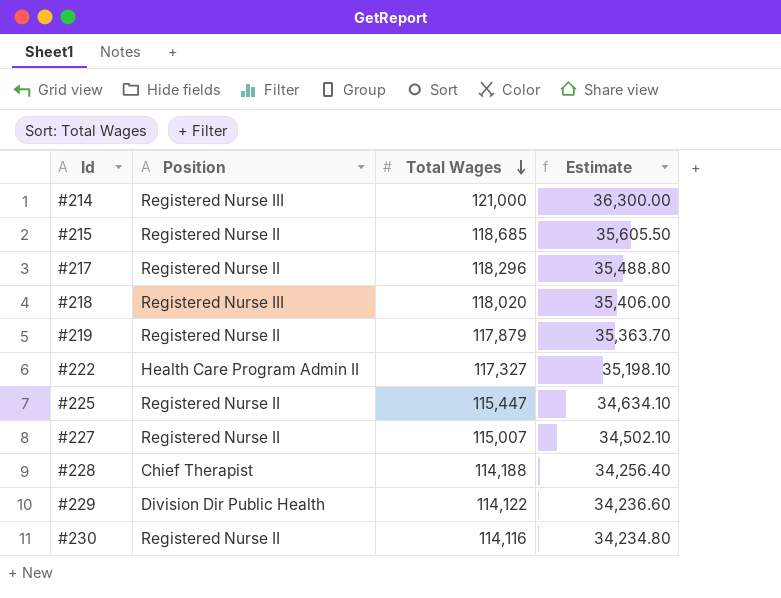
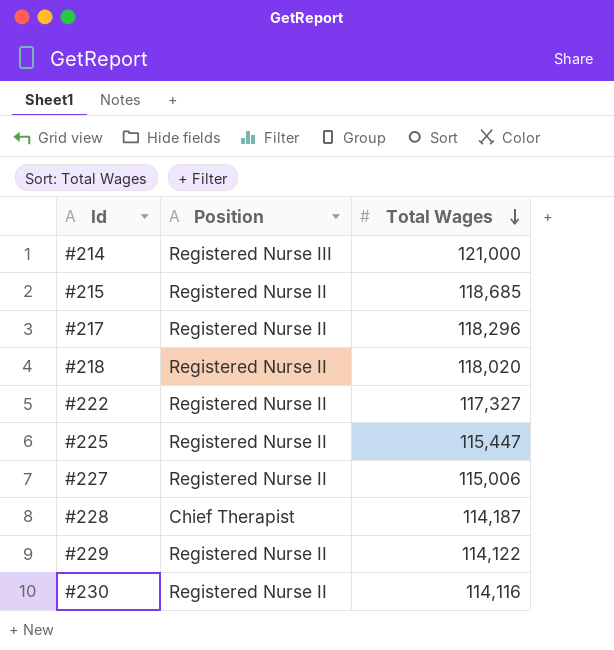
column Estimate | formula: [Total Wages] * 0.3 -> none
row #219: Registered Nurse II | 117,879 | 35,363.70 -> none
#218 | Position: Registered Nurse III -> Registered Nurse II
#222 | Position: Health Care Program Admin II -> Registered Nurse II
#227 | Total Wages: 115,007 -> 115,006
#228 | Total Wages: 114,188 -> 114,187
#229 | Position: Division Dir Public Health -> Registered Nurse II

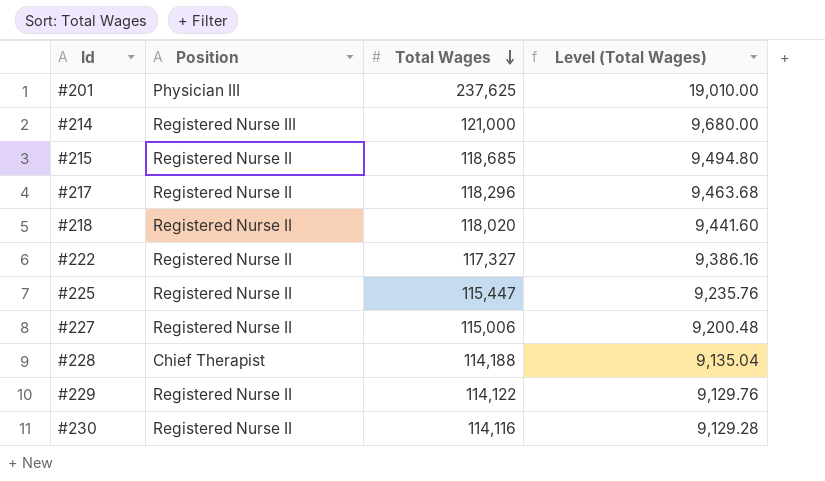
column Level (Total Wages) | formula: none -> [Total Wages] * 0.08
row #201: none -> Physician III | 237,625 | 19,010.00
#228 | Total Wages: 114,187 -> 114,188

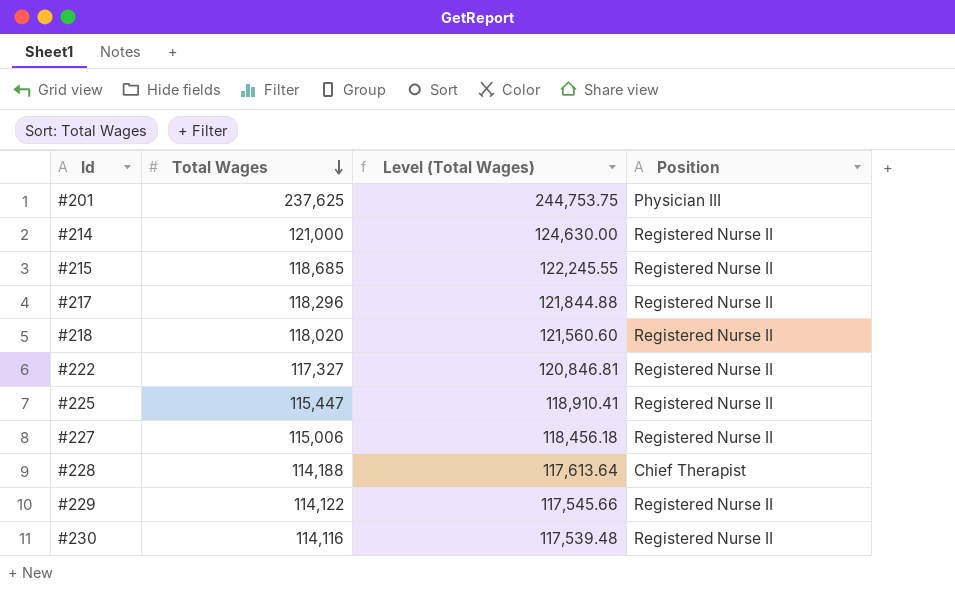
column Level (Total Wages) | formula: [Total Wages] * 0.08 -> [Total Wages] * 1.03
column Position | position: 2 -> 4
#214 | Position: Registered Nurse III -> Registered Nurse II

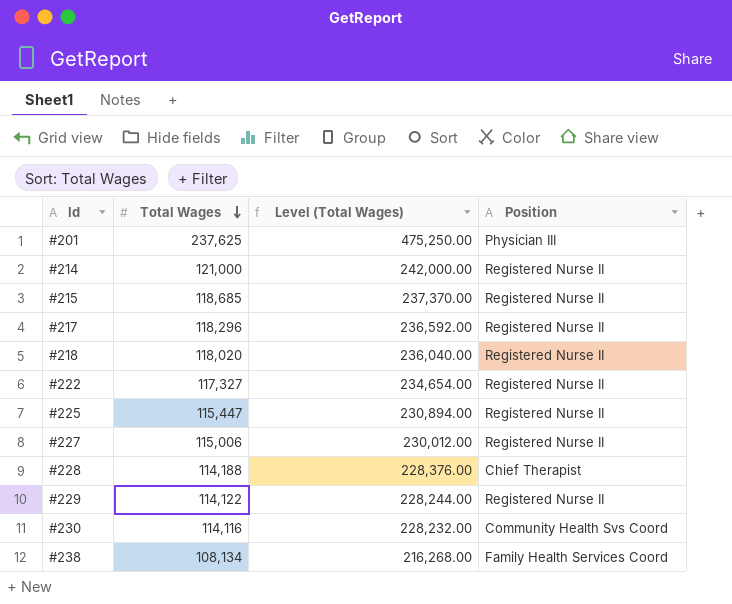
column Level (Total Wages) | formula: [Total Wages] * 1.03 -> [Total Wages] * 2
#230 | Position: Registered Nurse II -> Community Health Svs Coord
row #238: none -> 108,134 | 216,268.00 | Family Health Services Coord

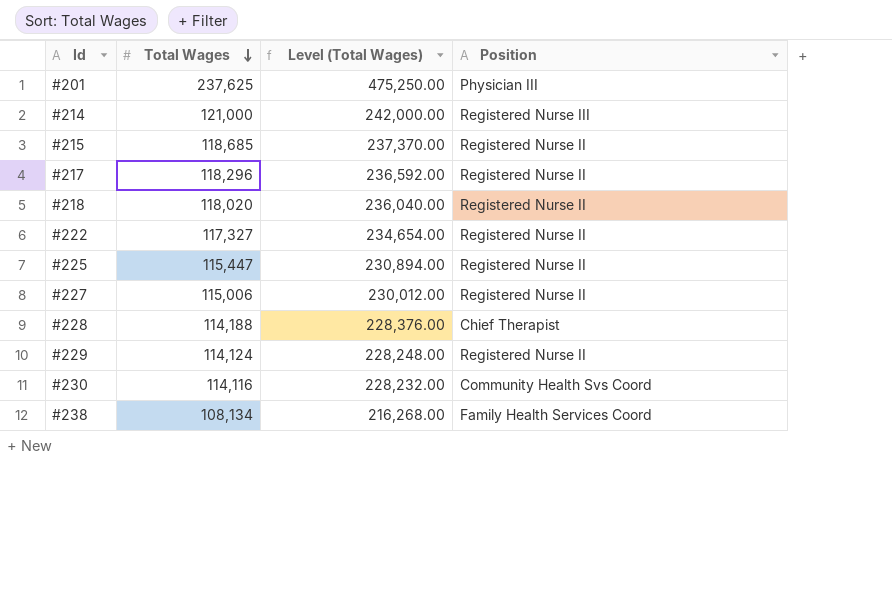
#214 | Position: Registered Nurse II -> Registered Nurse III
#229 | Total Wages: 114,122 -> 114,124
#229 | Level (Total Wages): 228,244.00 -> 228,248.00

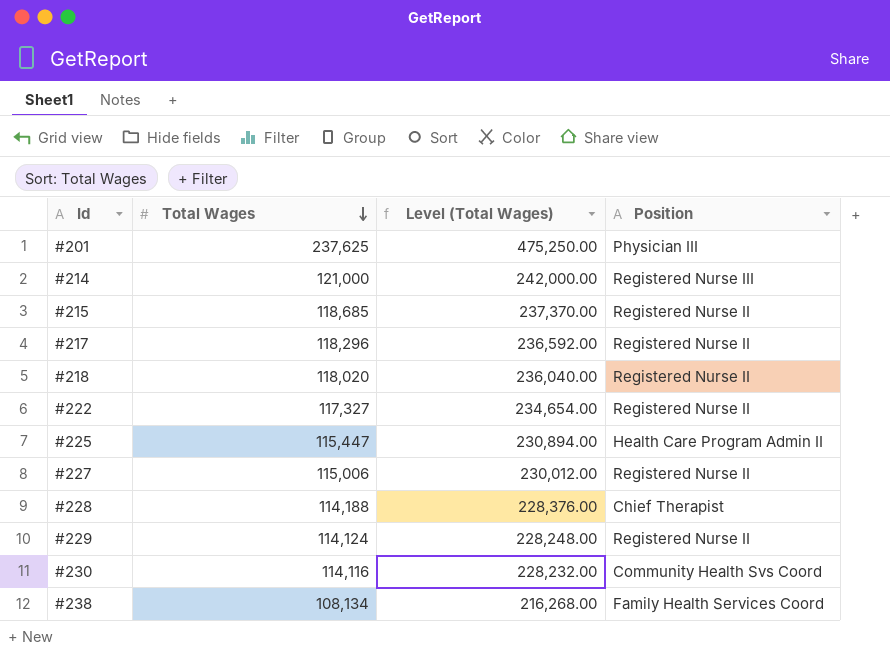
#225 | Position: Registered Nurse II -> Health Care Program Admin II

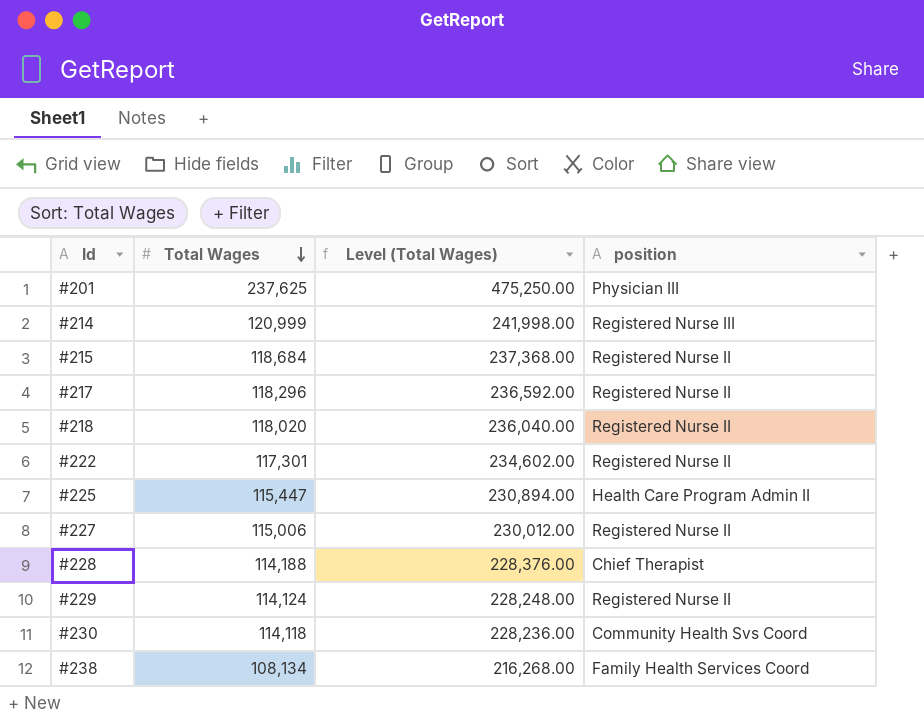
column name: Position -> position
#214 | Total Wages: 121,000 -> 120,999
#214 | Level (Total Wages): 242,000.00 -> 241,998.00
#215 | Total Wages: 118,685 -> 118,684
#215 | Level (Total Wages): 237,370.00 -> 237,368.00
#222 | Total Wages: 117,327 -> 117,301
#222 | Level (Total Wages): 234,654.00 -> 234,602.00
#230 | Total Wages: 114,116 -> 114,118
#230 | Level (Total Wages): 228,232.00 -> 228,236.00

